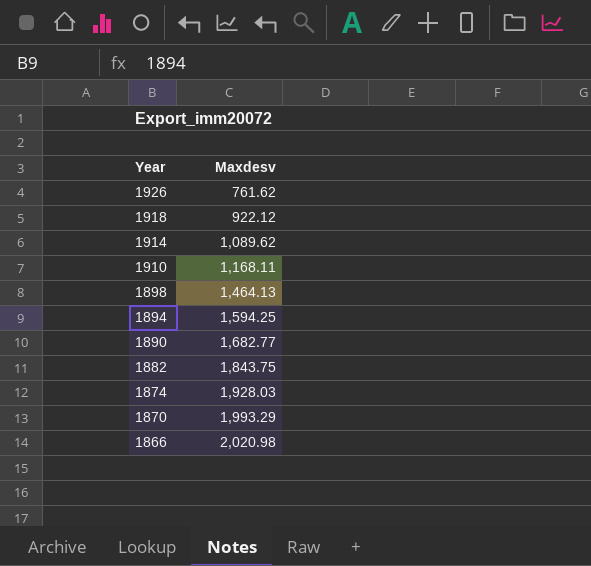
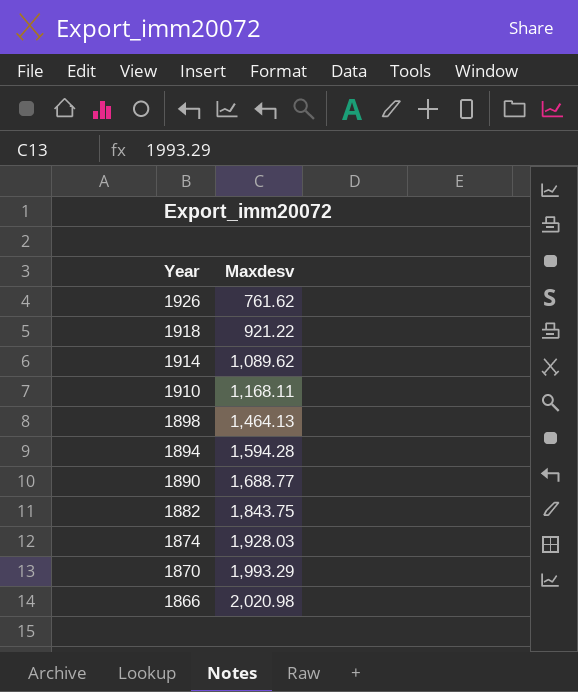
1918 | Maxdesv: 922.12 -> 921.22
1894 | Maxdesv: 1,594.25 -> 1,594.28
1890 | Maxdesv: 1,682.77 -> 1,688.77

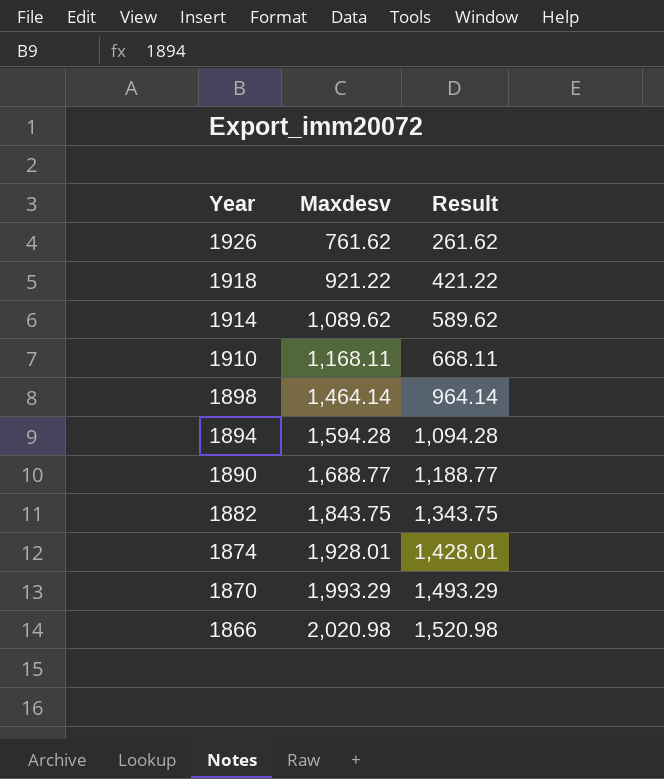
column Result | formula: none -> [Maxdesv] - 500
1898 | Maxdesv: 1,464.13 -> 1,464.14
1874 | Maxdesv: 1,928.03 -> 1,928.01

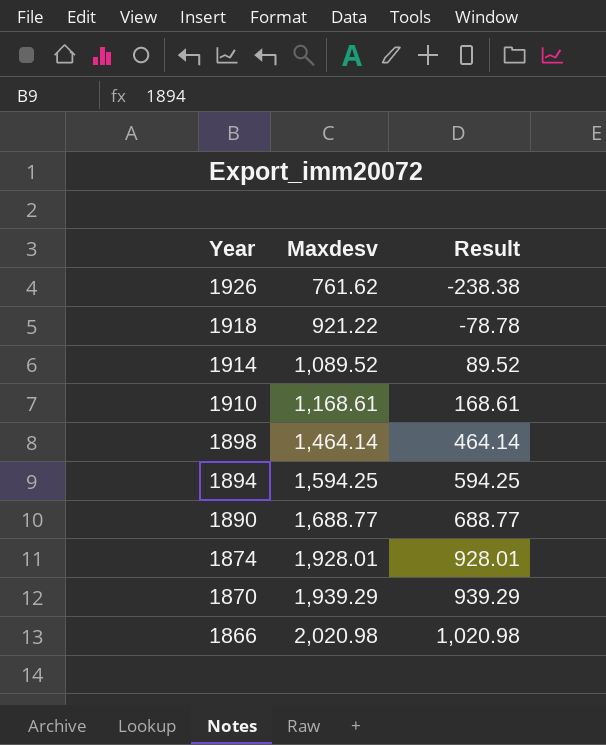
column Result | formula: [Maxdesv] - 500 -> [Maxdesv] - 1000
row 1882: 1,843.75 | 1,343.75 -> none
1914 | Maxdesv: 1,089.62 -> 1,089.52
1910 | Maxdesv: 1,168.11 -> 1,168.61
1894 | Maxdesv: 1,594.28 -> 1,594.25
1870 | Maxdesv: 1,993.29 -> 1,939.29

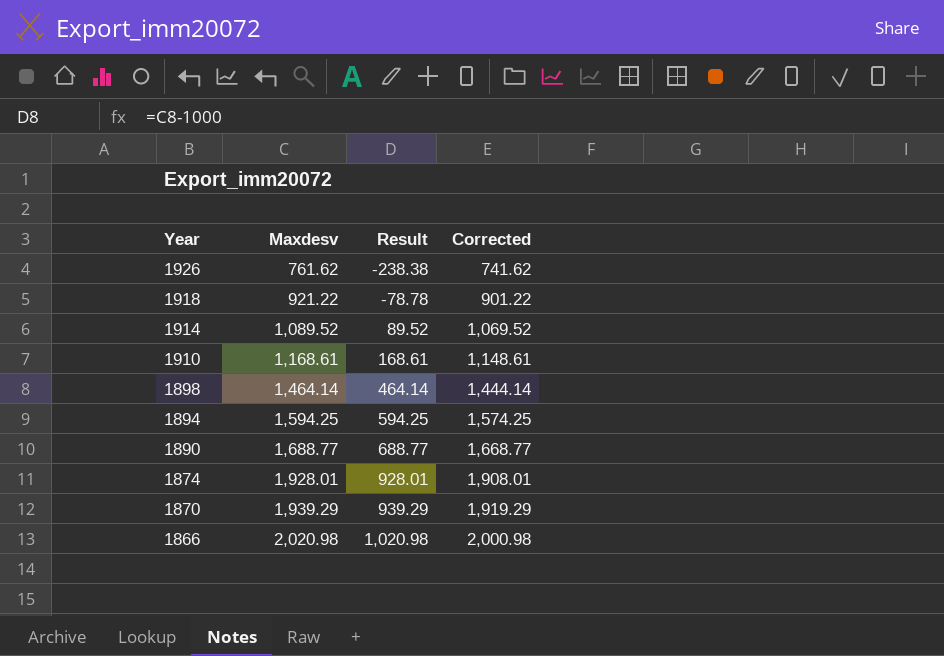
column Corrected | formula: none -> [Maxdesv] - 20

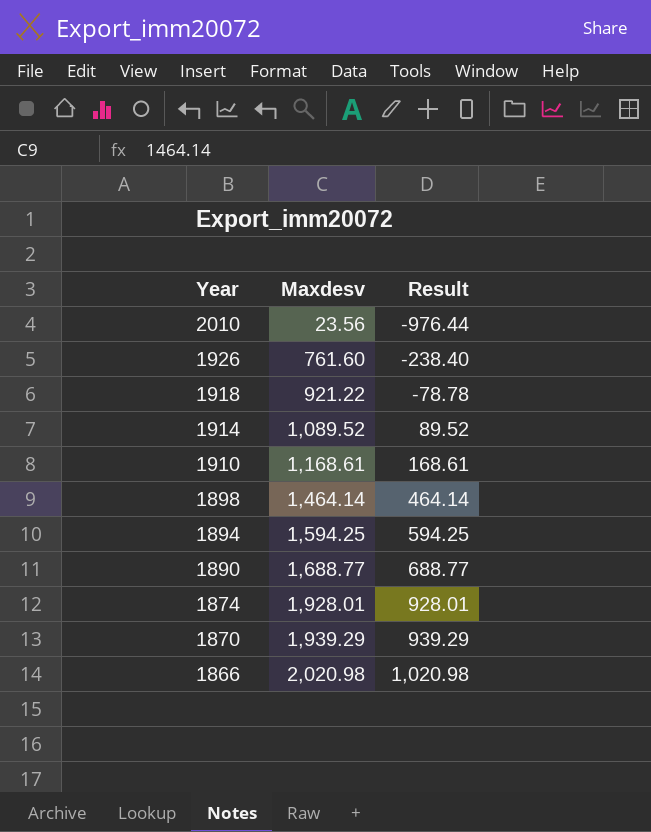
column Corrected | formula: [Maxdesv] - 20 -> none
row 2010: none -> 23.56 | -976.44
1926 | Maxdesv: 761.62 -> 761.60
1926 | Result: -238.38 -> -238.40

